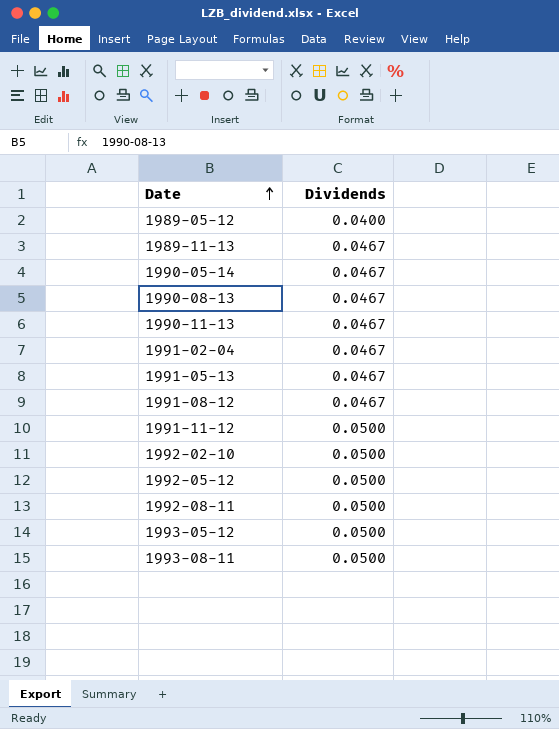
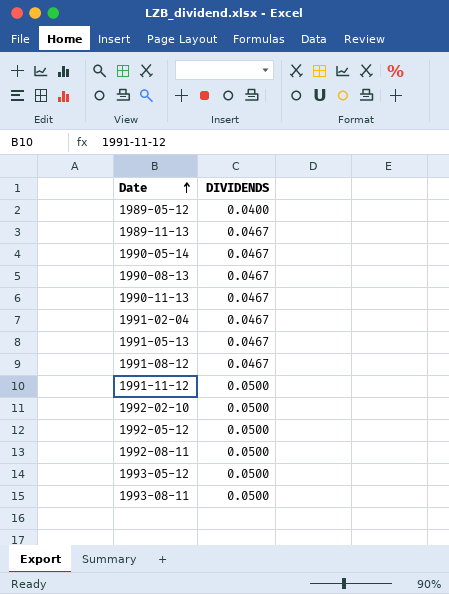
column name: Dividends -> DIVIDENDS

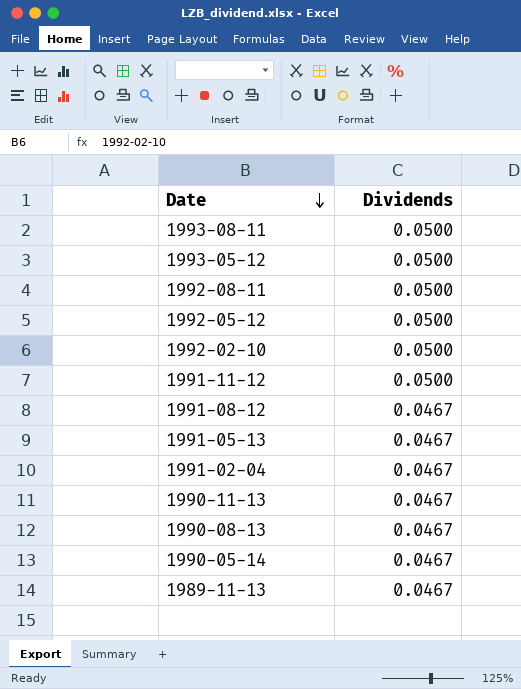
row order: Date ascending -> Date descending
column name: DIVIDENDS -> Dividends
row 1989-05-12: 0.0400 -> none

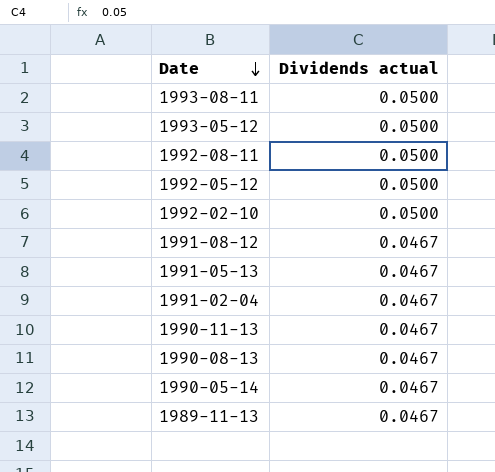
column name: Dividends -> Dividends actual
row 1991-11-12: 0.0500 -> none

